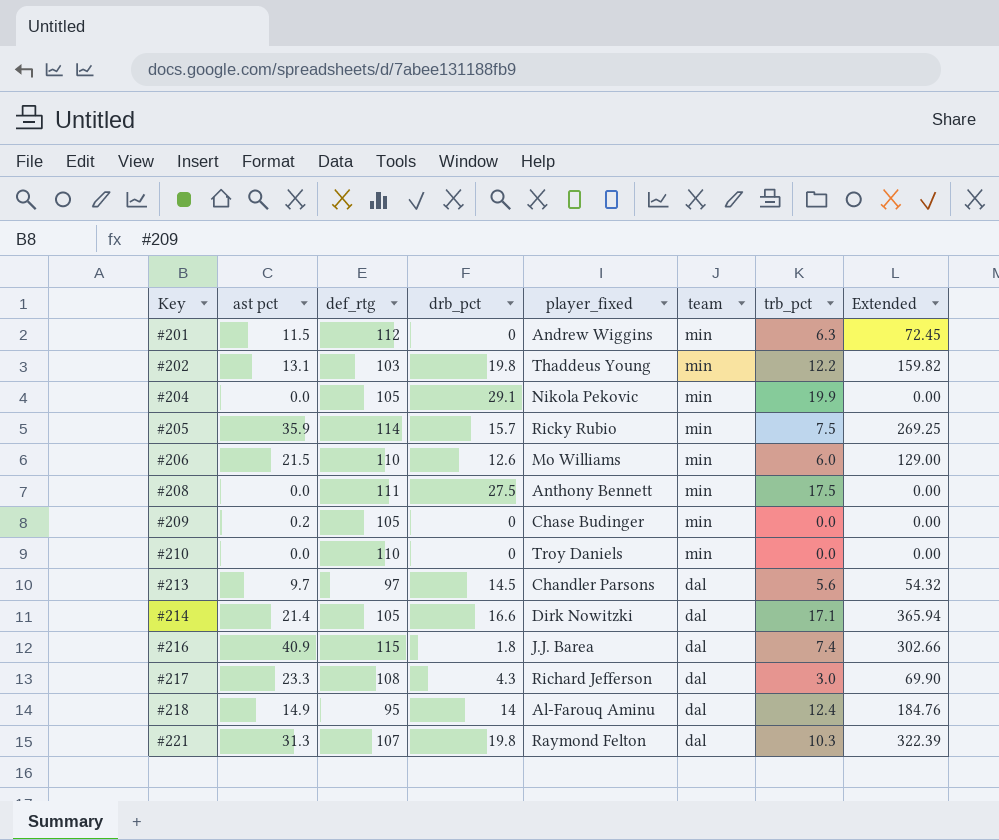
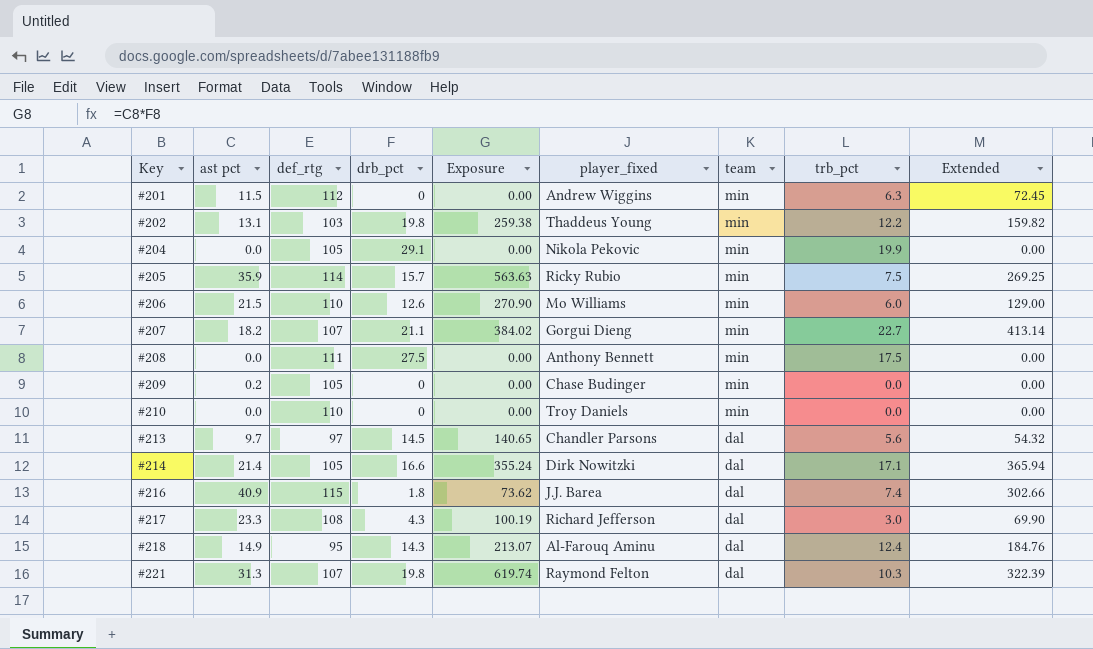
column Exposure | formula: none -> [ast pct] * [drb_pct]
row #207: none -> 18.2 | 107 | 21.1 | 384.02 | Gorgui Dieng | min | 22.7 | 413.14
#218 | drb_pct: 14 -> 14.3

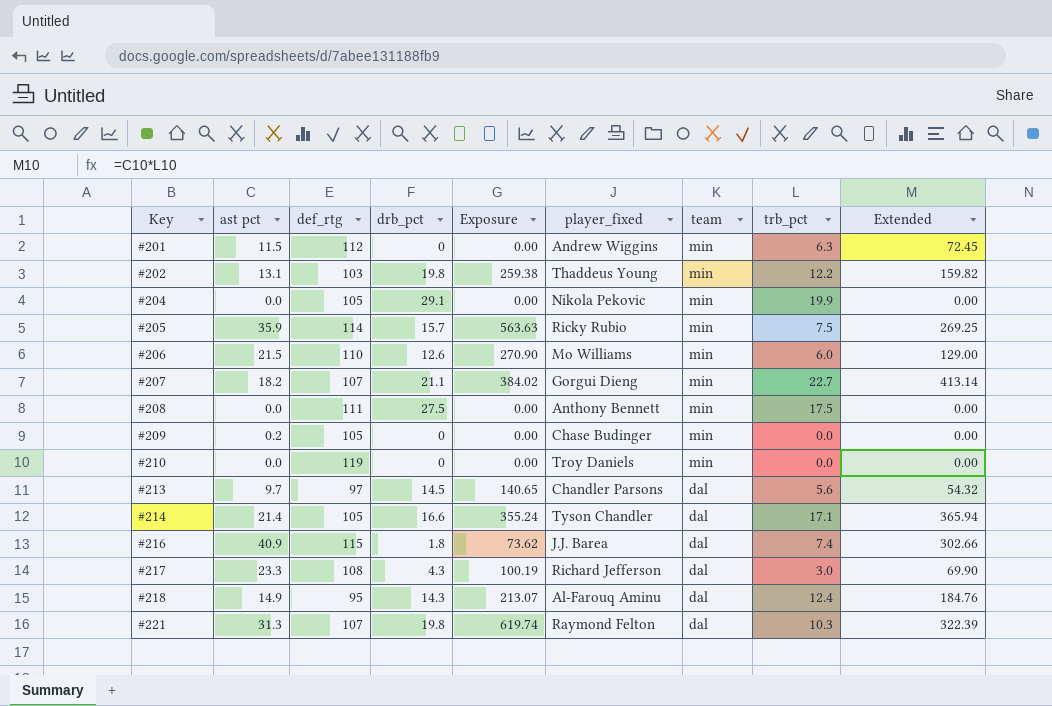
#210 | def_rtg: 110 -> 119
#214 | player_fixed: Dirk Nowitzki -> Tyson Chandler

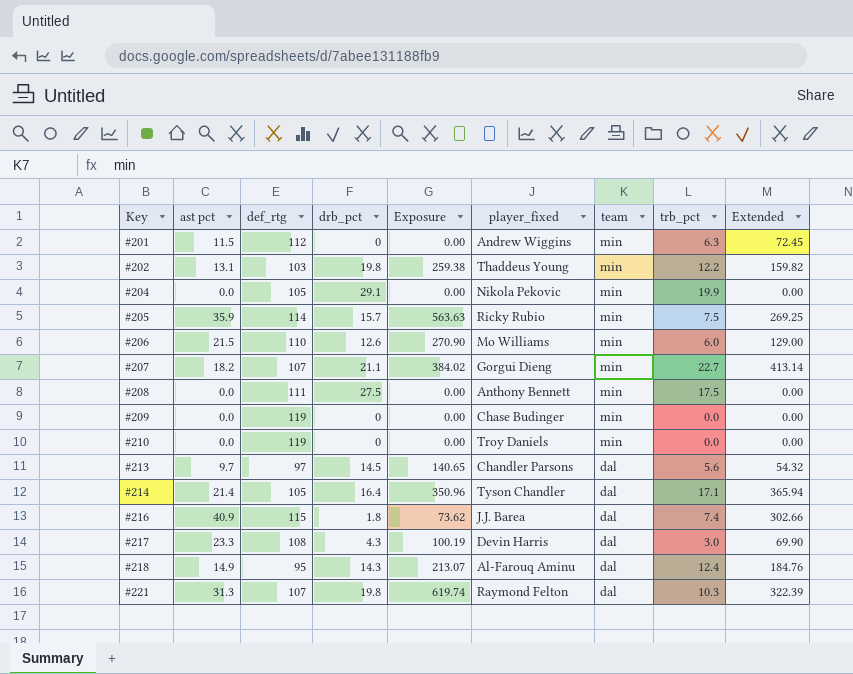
#209 | ast pct: 0.2 -> 0.0
#209 | def_rtg: 105 -> 119
#214 | drb_pct: 16.6 -> 16.4
#214 | Exposure: 355.24 -> 350.96
#217 | player_fixed: Richard Jefferson -> Devin Harris

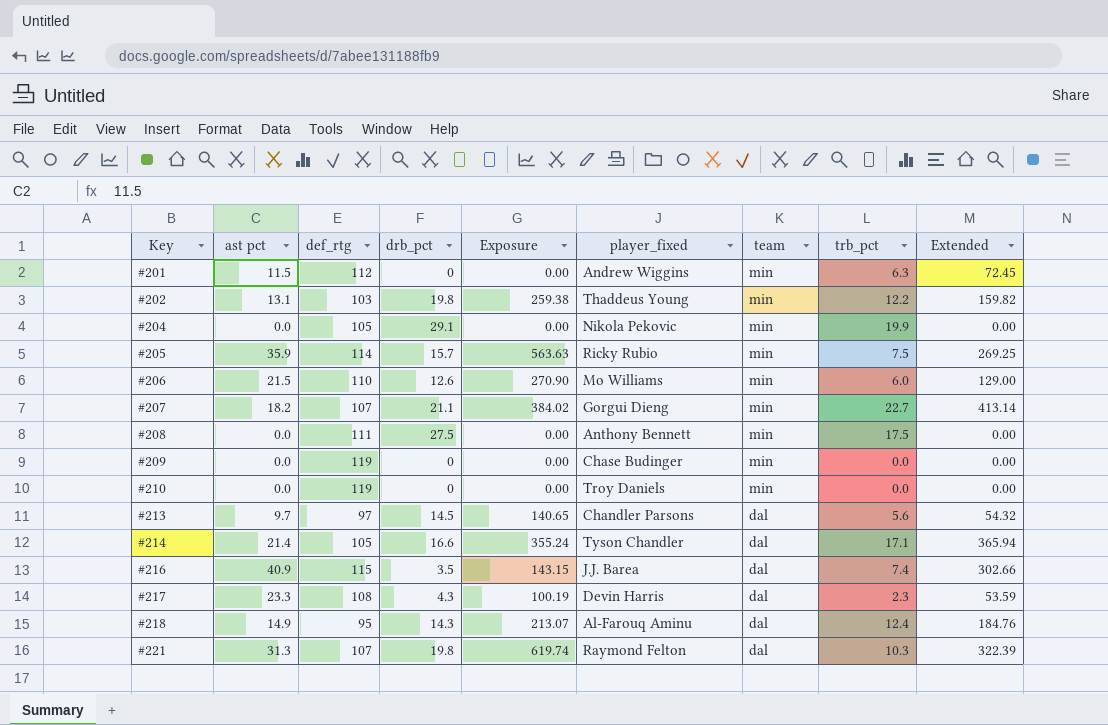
#214 | drb_pct: 16.4 -> 16.6
#214 | Exposure: 350.96 -> 355.24
#216 | drb_pct: 1.8 -> 3.5
#216 | Exposure: 73.62 -> 143.15
#217 | trb_pct: 3.0 -> 2.3
#217 | Extended: 69.90 -> 53.59

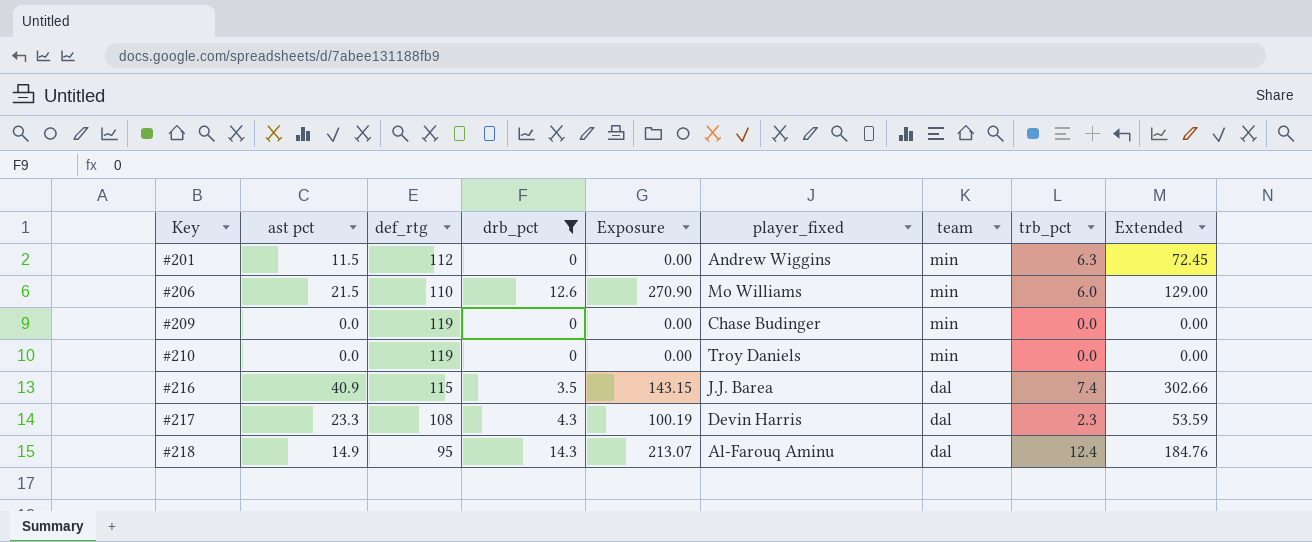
filter: none -> drb_pct <= 14.3

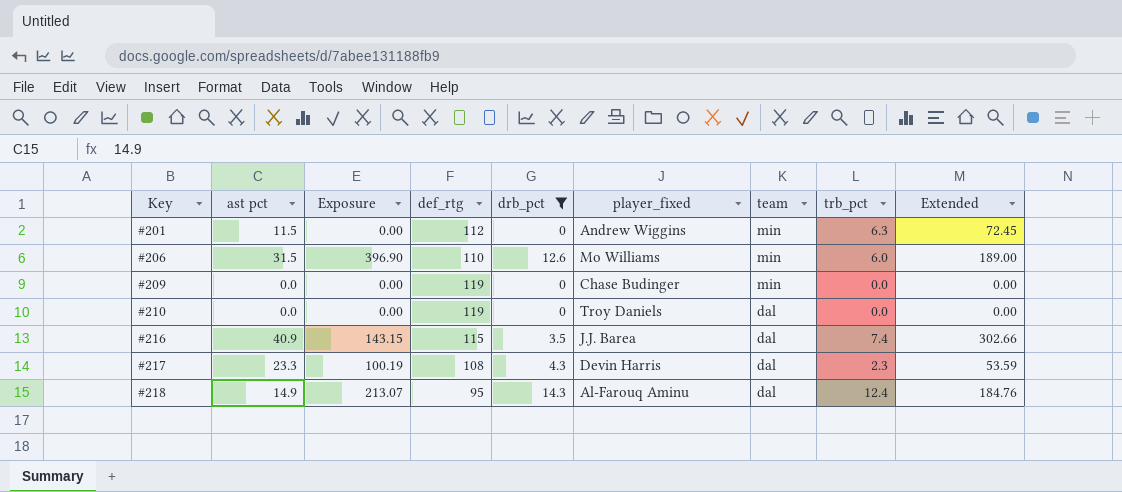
column Exposure | position: 5 -> 3
#206 | ast pct: 21.5 -> 31.5
#206 | Exposure: 270.90 -> 396.90
#206 | Extended: 129.00 -> 189.00
#210 | team: min -> dal

